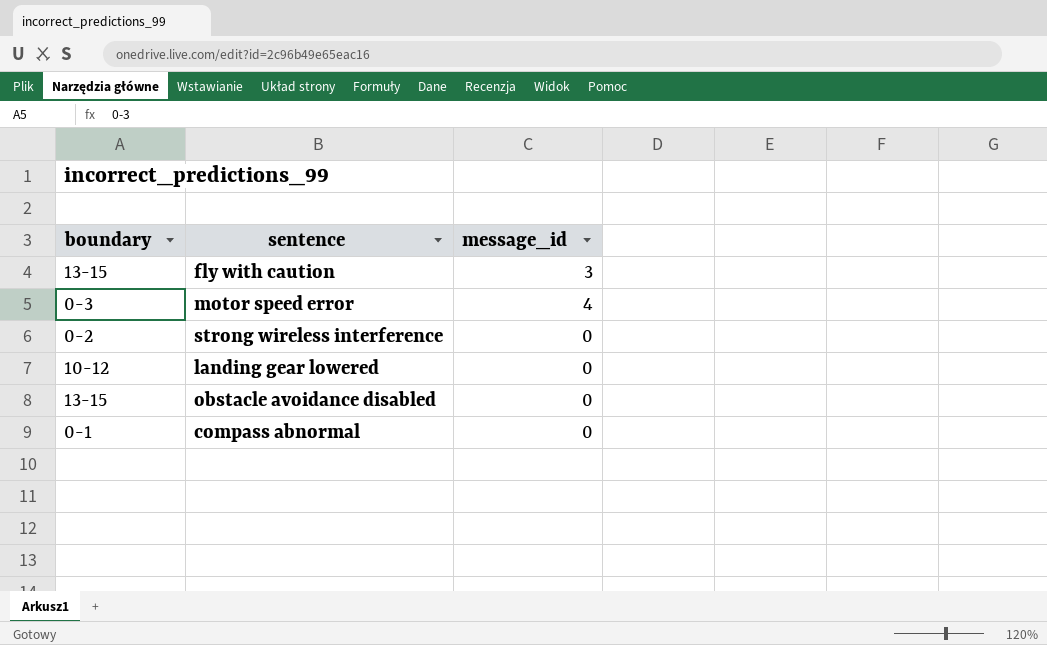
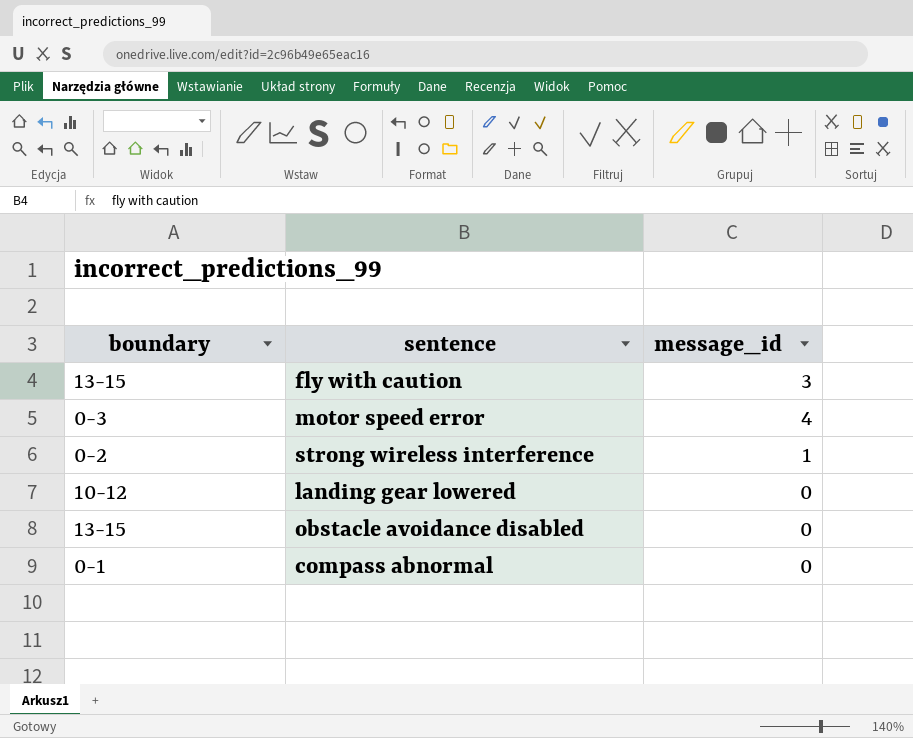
strong wireless interference | message_id: 0 -> 1

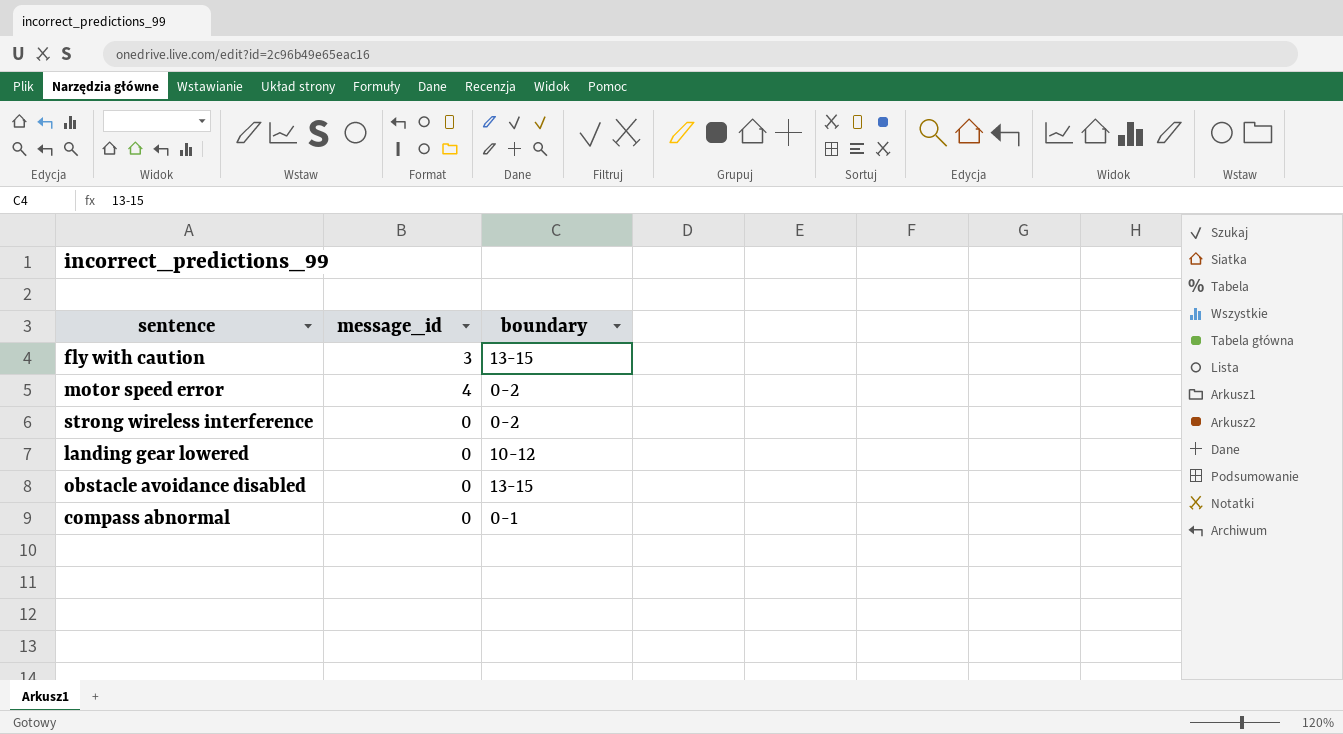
column boundary | position: 1 -> 3
motor speed error | boundary: 0-3 -> 0-2
strong wireless interference | message_id: 1 -> 0

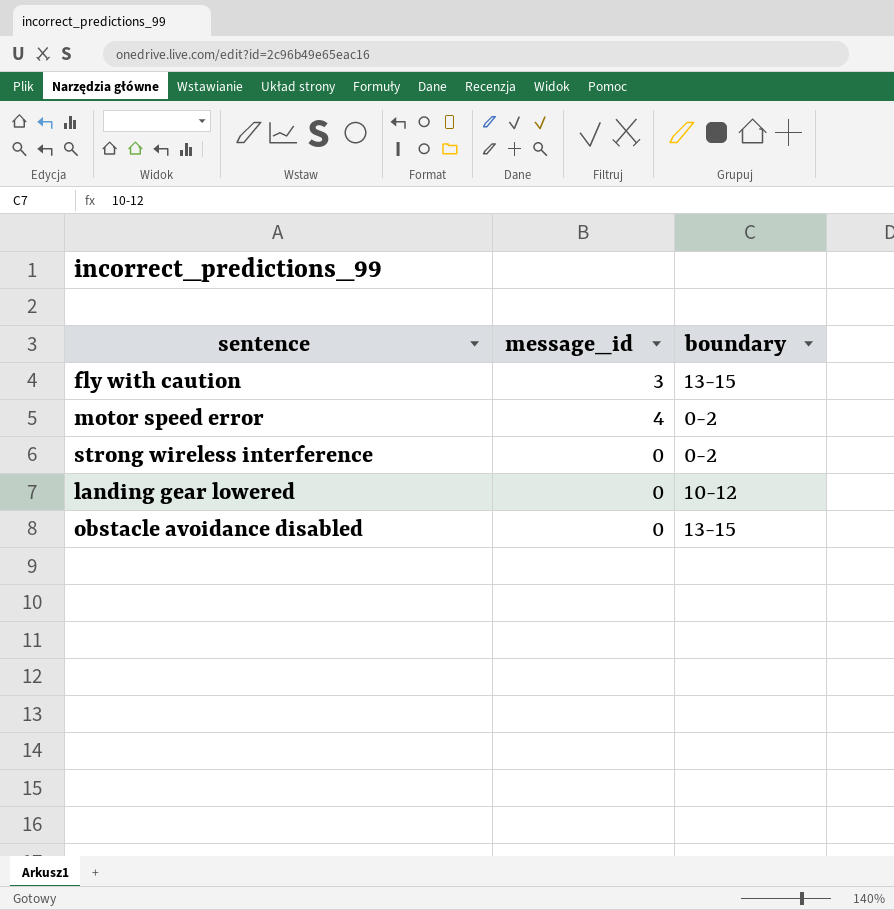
row compass abnormal: 0 | 0-1 -> none

